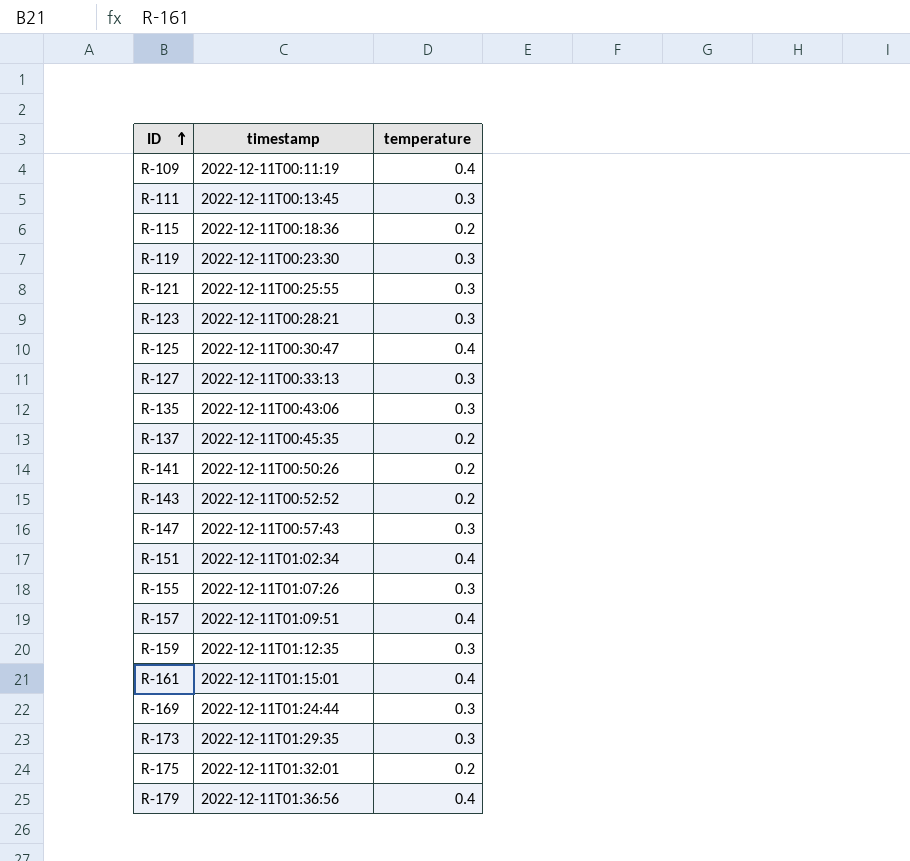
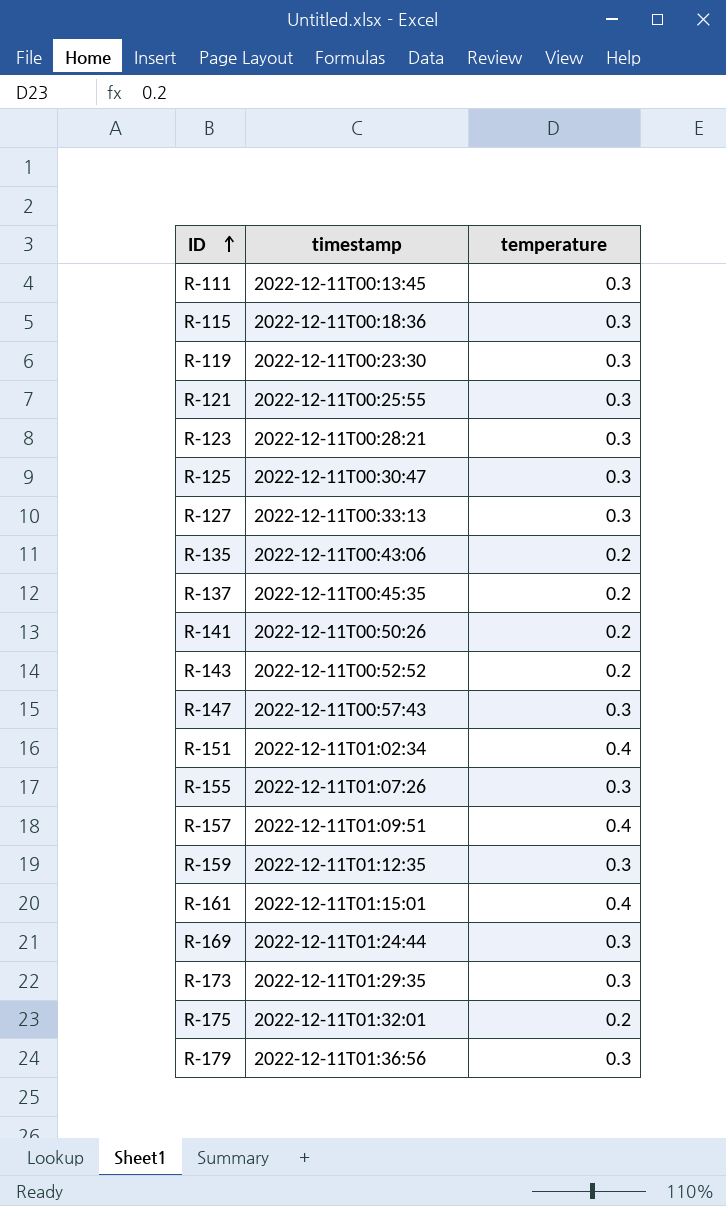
row R-109: 2022-12-11T00:11:19 | 0.4 -> none
R-115 | temperature: 0.2 -> 0.3
R-125 | temperature: 0.4 -> 0.3
R-135 | temperature: 0.3 -> 0.2
R-179 | temperature: 0.4 -> 0.3

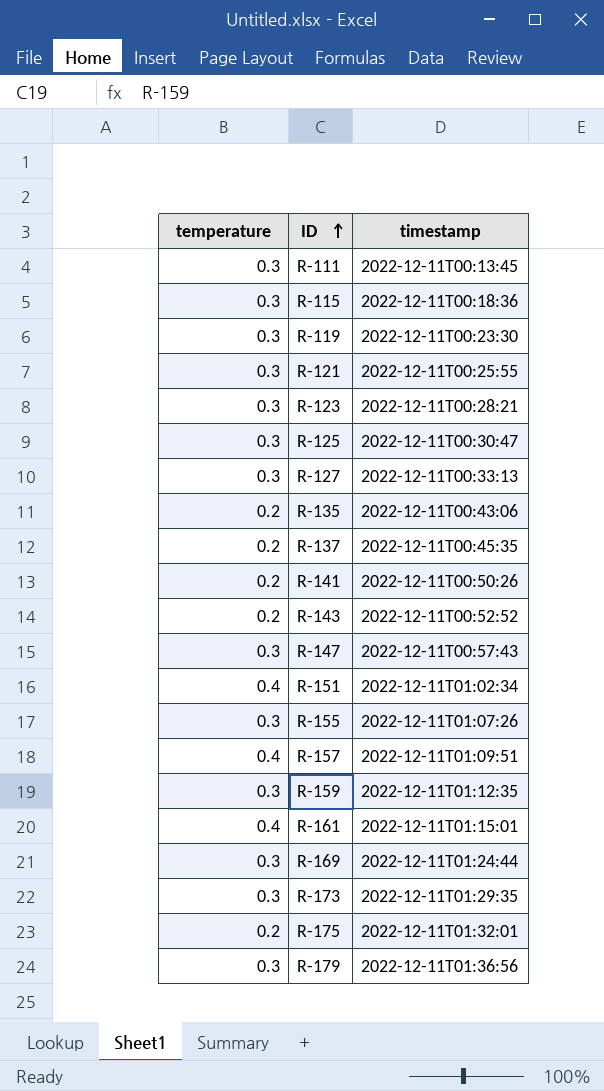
column temperature | position: 3 -> 1

